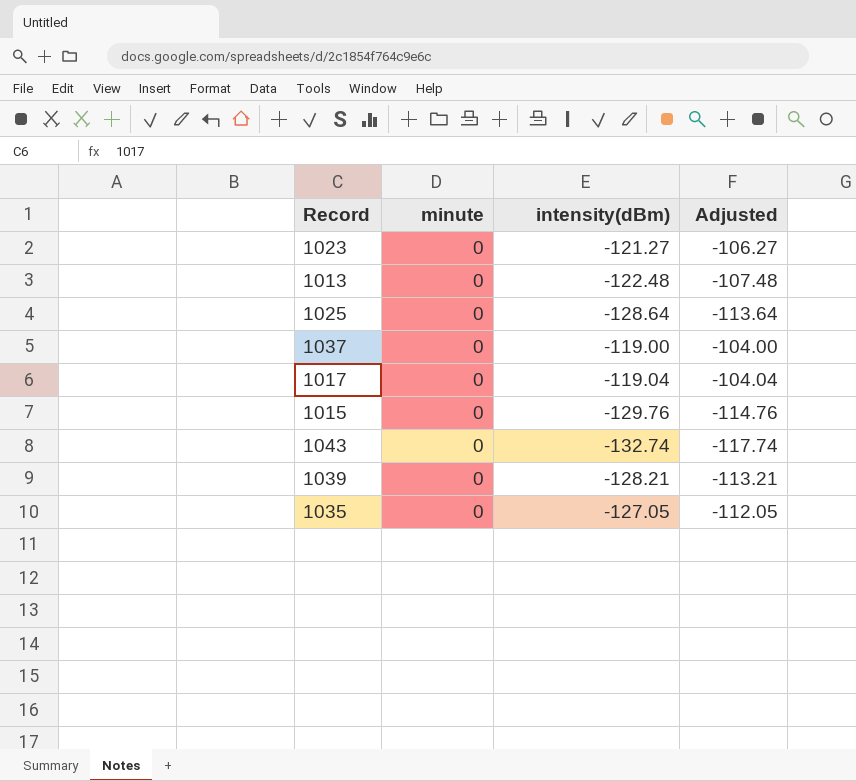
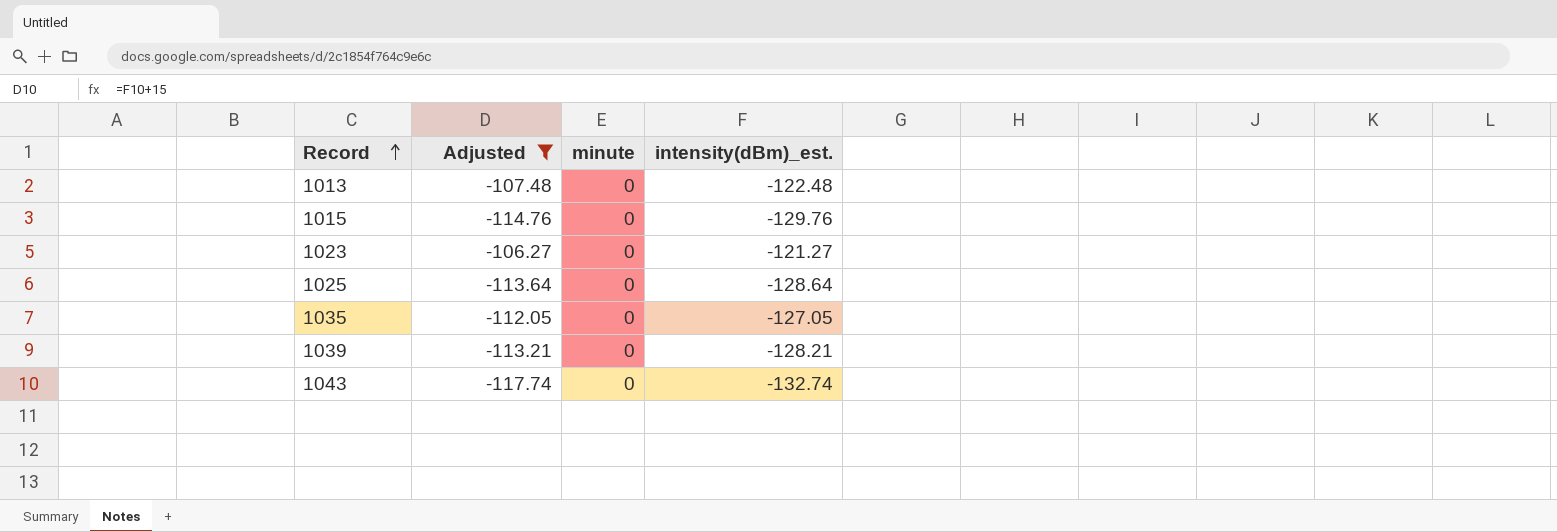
filter: none -> Adjusted <= -106.27
row order: none -> Record ascending
column Adjusted | position: 4 -> 2
column name: intensity(dBm) -> intensity(dBm)_est.

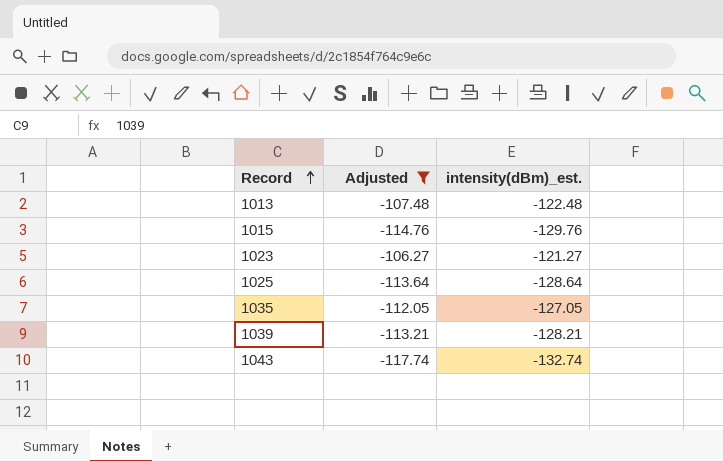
column minute | position: 3 -> none

